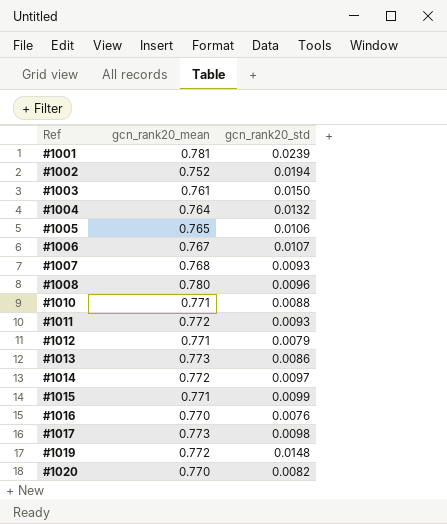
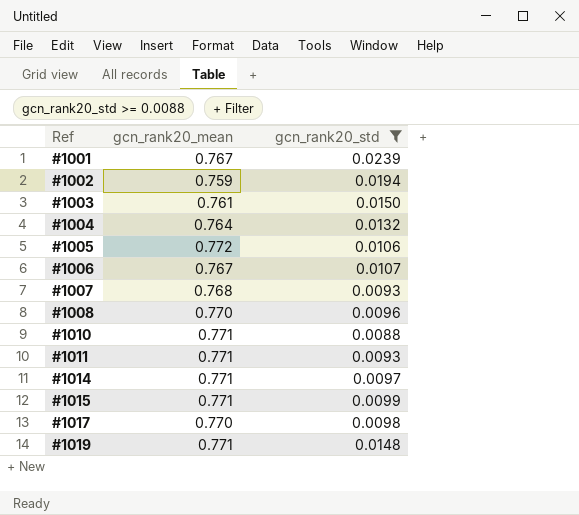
filter: none -> gcn_rank20_std >= 0.0088
#1001 | gcn_rank20_mean: 0.781 -> 0.767
#1002 | gcn_rank20_mean: 0.752 -> 0.759
#1005 | gcn_rank20_mean: 0.765 -> 0.772
#1008 | gcn_rank20_mean: 0.780 -> 0.770
#1011 | gcn_rank20_mean: 0.772 -> 0.771
#1014 | gcn_rank20_mean: 0.772 -> 0.771
#1017 | gcn_rank20_mean: 0.773 -> 0.770
#1019 | gcn_rank20_mean: 0.772 -> 0.771

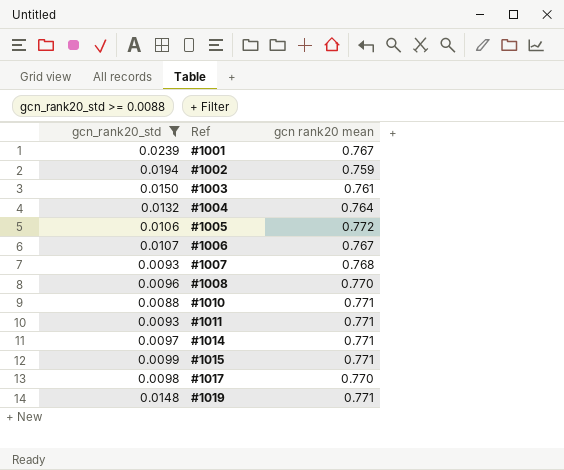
column gcn_rank20_std | position: 3 -> 1
column name: gcn_rank20_mean -> gcn rank20 mean

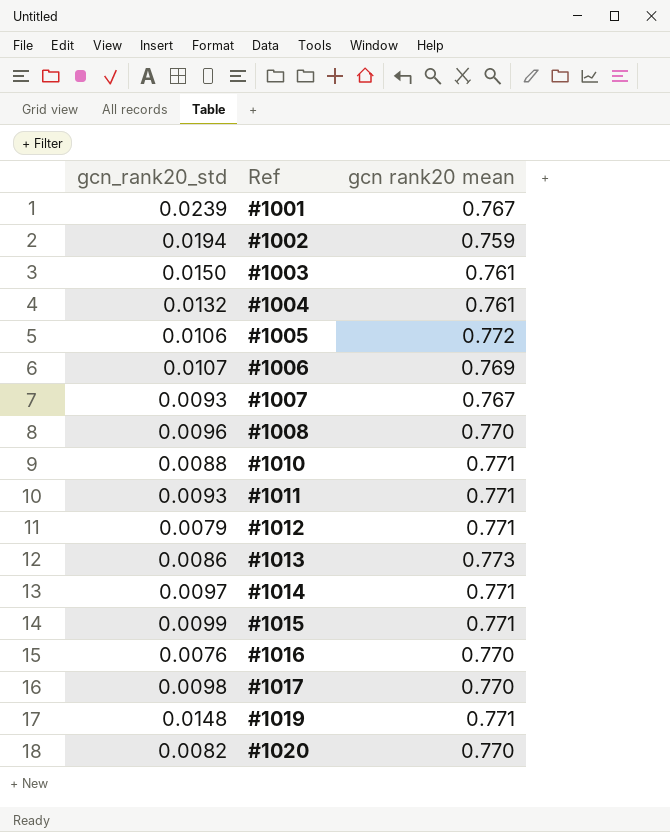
filter: gcn_rank20_std >= 0.0088 -> none
#1004 | gcn rank20 mean: 0.764 -> 0.761
#1006 | gcn rank20 mean: 0.767 -> 0.769
#1007 | gcn rank20 mean: 0.768 -> 0.767

